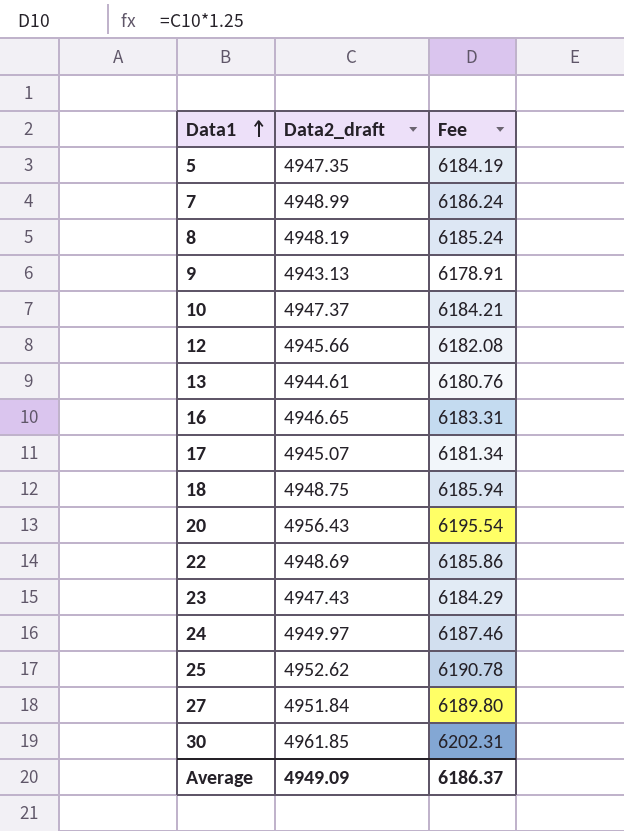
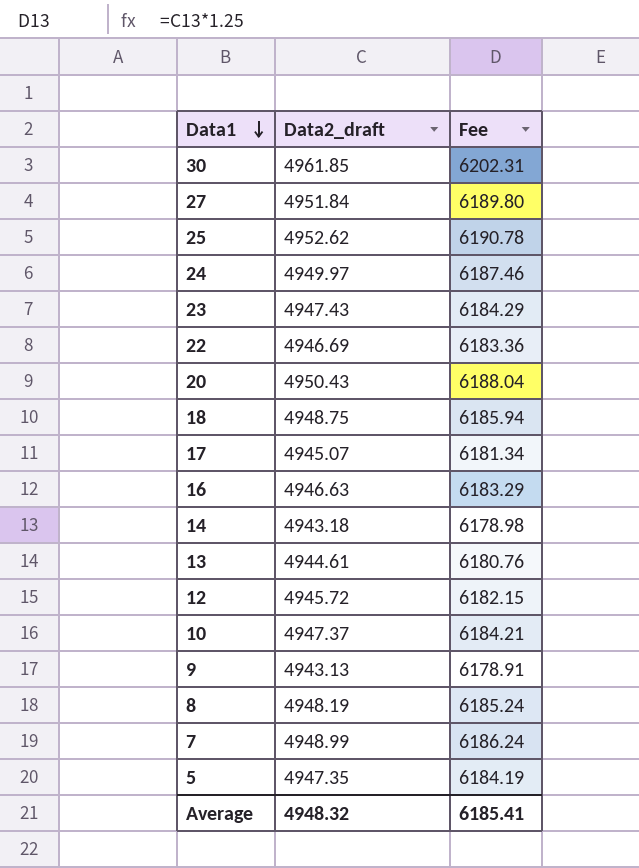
row order: Data1 ascending -> Data1 descending
22 | Data2_draft: 4948.69 -> 4946.69
22 | Fee: 6185.86 -> 6183.36
20 | Data2_draft: 4956.43 -> 4950.43
20 | Fee: 6195.54 -> 6188.04
16 | Data2_draft: 4946.65 -> 4946.63
16 | Fee: 6183.31 -> 6183.29
row 14: none -> 4943.18 | 6178.98
12 | Data2_draft: 4945.66 -> 4945.72
12 | Fee: 6182.08 -> 6182.15
Average | Data2_draft: 4949.09 -> 4948.32
Average | Fee: 6186.37 -> 6185.41

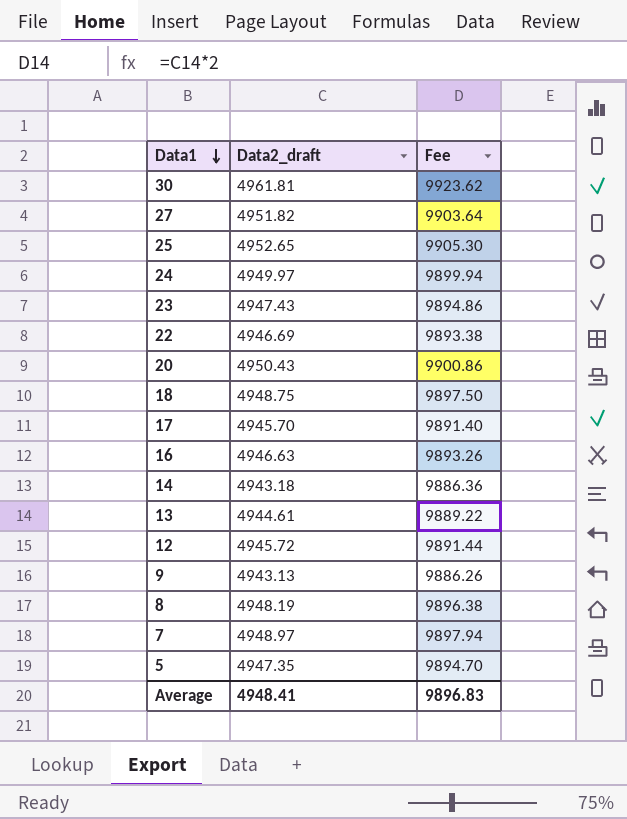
column Fee | formula: [Data2_draft] * 1.25 -> [Data2_draft] * 2
row 10: 4947.37 | 6184.21 -> none
30 | Data2_draft: 4961.85 -> 4961.81
27 | Data2_draft: 4951.84 -> 4951.82
25 | Data2_draft: 4952.62 -> 4952.65
17 | Data2_draft: 4945.07 -> 4945.70
7 | Data2_draft: 4948.99 -> 4948.97
Average | Data2_draft: 4948.32 -> 4948.41
Average | Fee: 6185.41 -> 9896.83

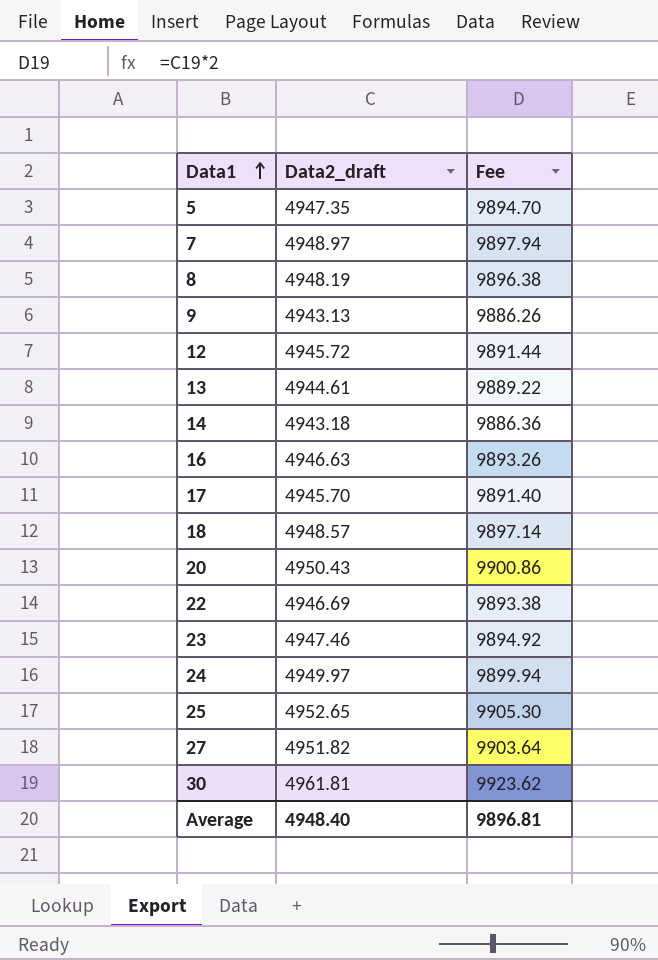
row order: Data1 descending -> Data1 ascending
18 | Data2_draft: 4948.75 -> 4948.57
18 | Fee: 9897.50 -> 9897.14
23 | Data2_draft: 4947.43 -> 4947.46
23 | Fee: 9894.86 -> 9894.92
Average | Data2_draft: 4948.41 -> 4948.40
Average | Fee: 9896.83 -> 9896.81

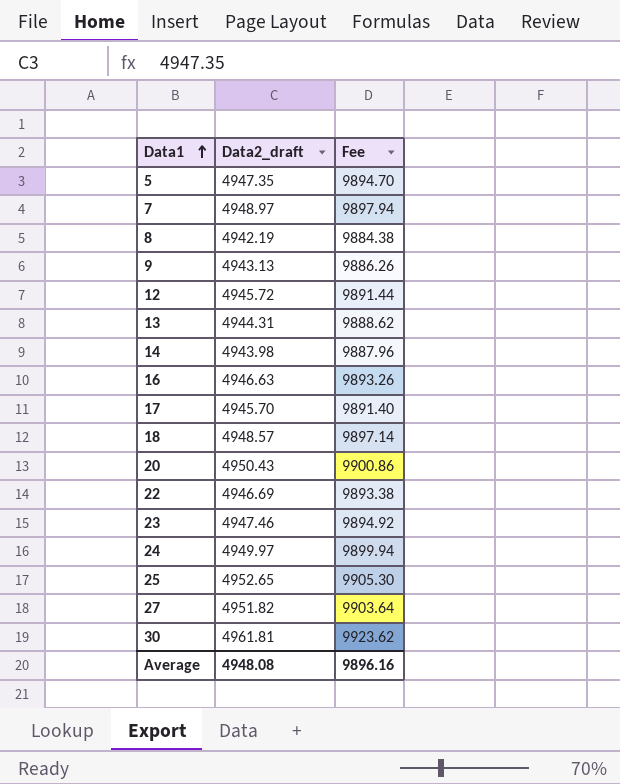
8 | Data2_draft: 4948.19 -> 4942.19
8 | Fee: 9896.38 -> 9884.38
13 | Data2_draft: 4944.61 -> 4944.31
13 | Fee: 9889.22 -> 9888.62
14 | Data2_draft: 4943.18 -> 4943.98
14 | Fee: 9886.36 -> 9887.96
Average | Data2_draft: 4948.40 -> 4948.08
Average | Fee: 9896.81 -> 9896.16

